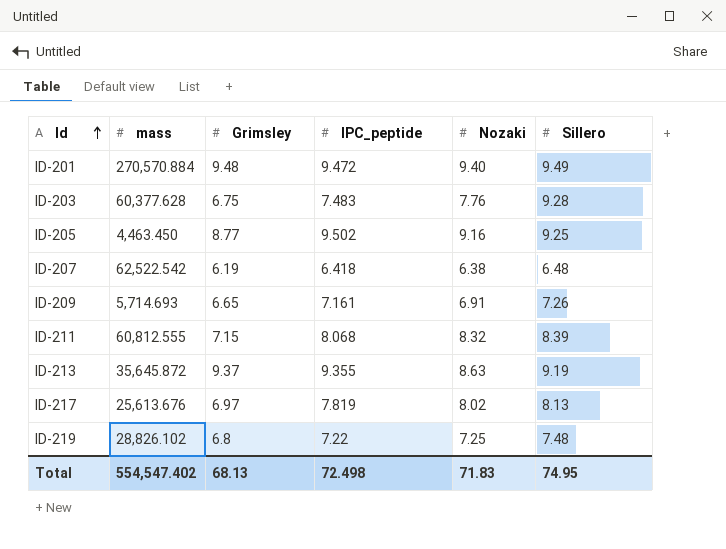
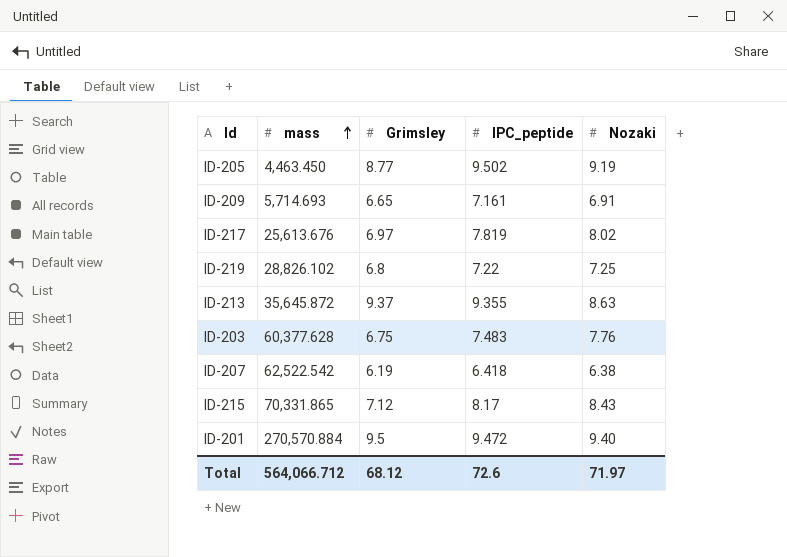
row order: Id ascending -> mass ascending
column Sillero | position: 6 -> none
row ID-211: 60,812.555 | 7.15 | 8.068 | 8.32 | 8.39 -> none
ID-205 | Nozaki: 9.16 -> 9.19
row ID-215: none -> 70,331.865 | 7.12 | 8.17 | 8.43
ID-201 | Grimsley: 9.48 -> 9.5
Total | mass: 554,547.402 -> 564,066.712
Total | Grimsley: 68.13 -> 68.12
Total | IPC_peptide: 72.498 -> 72.6
Total | Nozaki: 71.83 -> 71.97

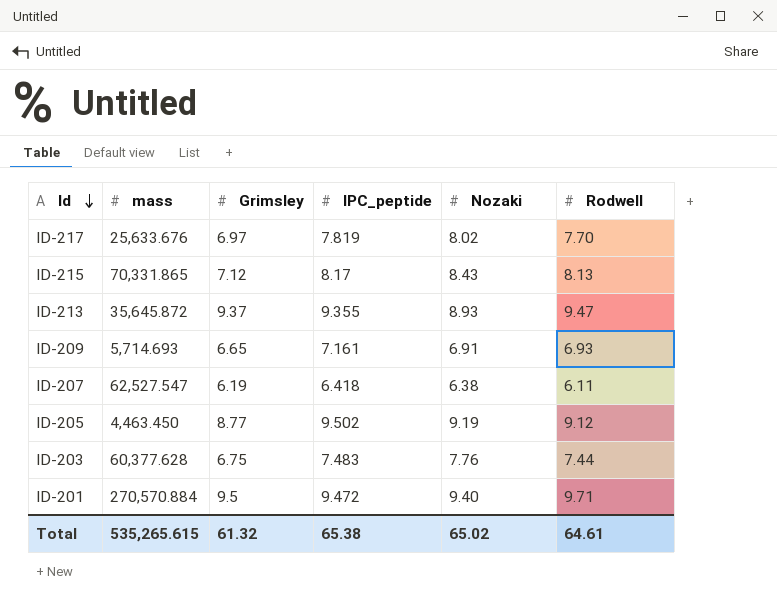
row order: mass ascending -> Id descending
column Rodwell | position: none -> 6
row ID-219: 28,826.102 | 6.8 | 7.22 | 7.25 -> none
ID-217 | mass: 25,613.676 -> 25,633.676
ID-213 | Nozaki: 8.63 -> 8.93
ID-207 | mass: 62,522.542 -> 62,527.547
Total | mass: 564,066.712 -> 535,265.615
Total | Grimsley: 68.12 -> 61.32
Total | IPC_peptide: 72.6 -> 65.38
Total | Nozaki: 71.97 -> 65.02

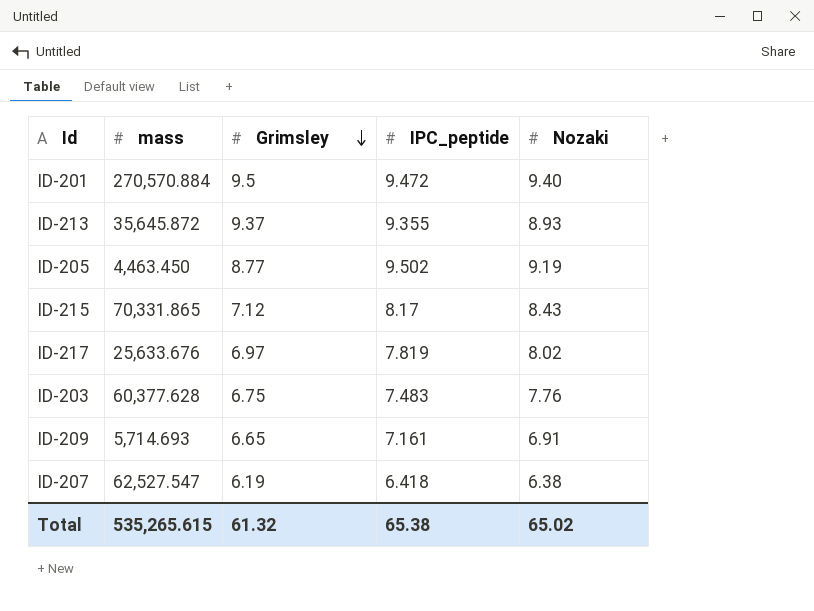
row order: Id descending -> Grimsley descending
column Rodwell | position: 6 -> none

